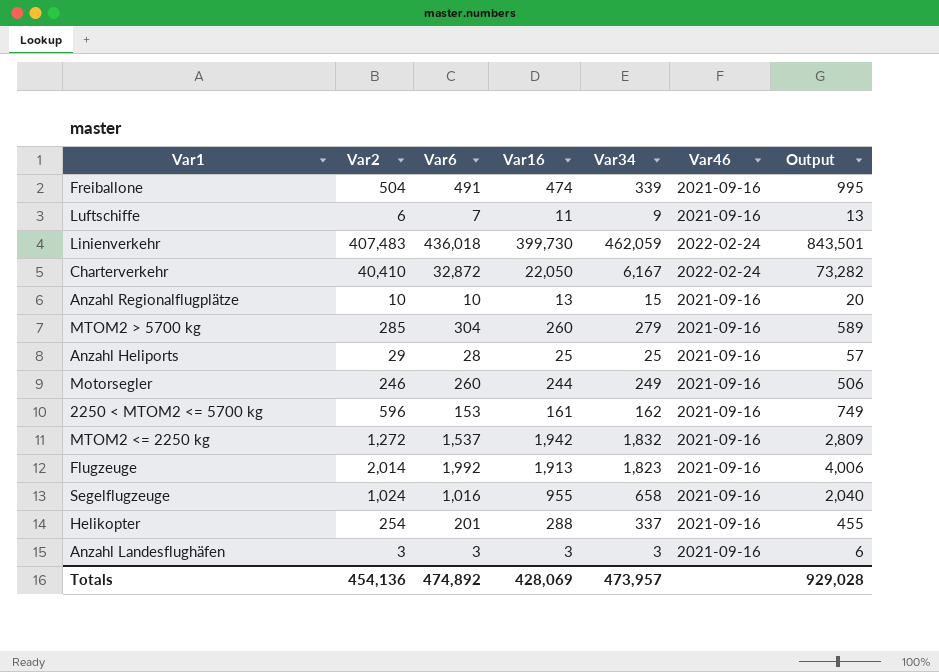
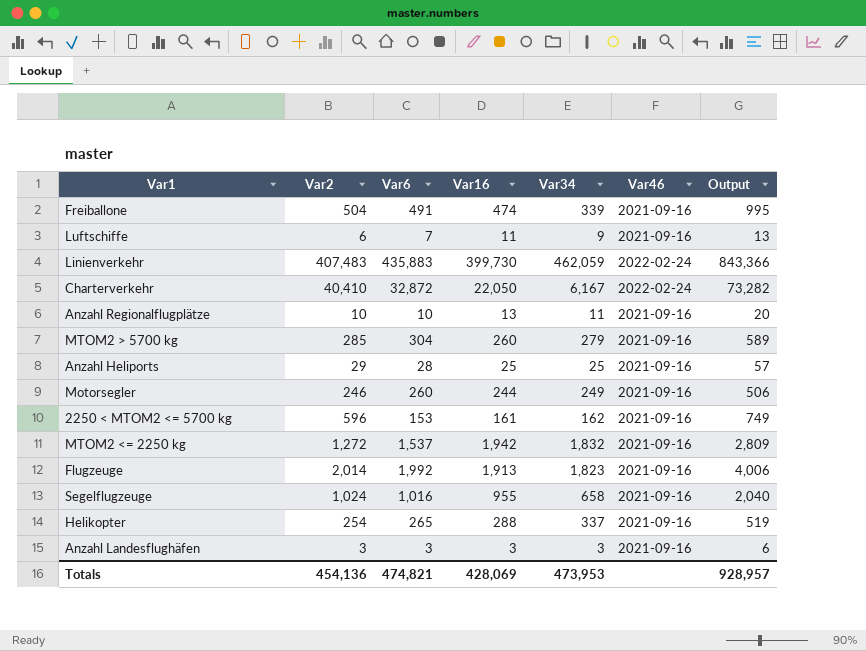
Linienverkehr | Var6: 436,018 -> 435,883
Linienverkehr | Output: 843,501 -> 843,366
Anzahl Regionalflugplätze | Var34: 15 -> 11
Helikopter | Var6: 201 -> 265
Helikopter | Output: 455 -> 519
Totals | Var6: 474,892 -> 474,821
Totals | Var34: 473,957 -> 473,953
Totals | Output: 929,028 -> 928,957

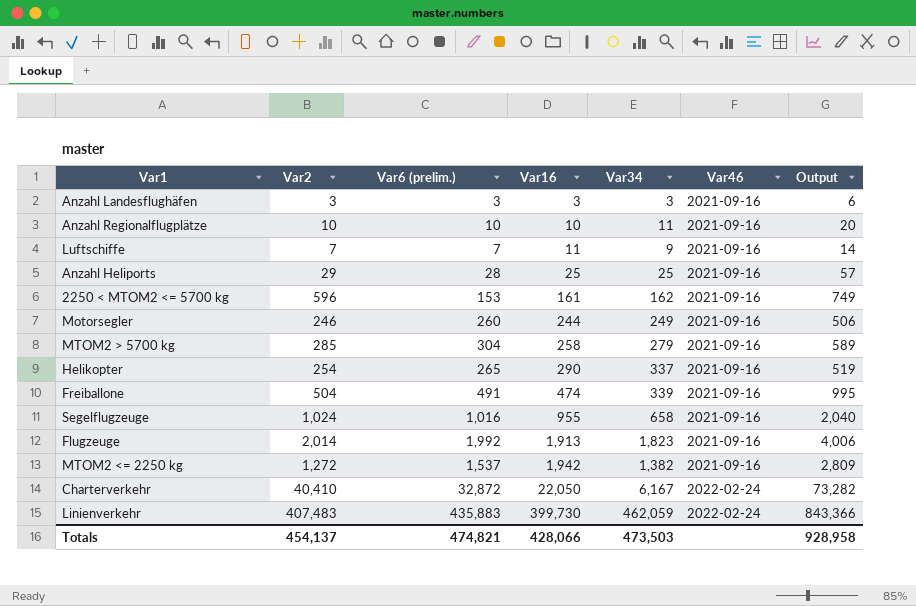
row order: none -> Var16 ascending
column name: Var6 -> Var6 (prelim.)
Anzahl Regionalflugplätze | Var16: 13 -> 10
Luftschiffe | Var2: 6 -> 7
Luftschiffe | Output: 13 -> 14
MTOM2 > 5700 kg | Var16: 260 -> 258
Helikopter | Var16: 288 -> 290
MTOM2 <= 2250 kg | Var34: 1,832 -> 1,382
Totals | Var2: 454,136 -> 454,137
Totals | Var16: 428,069 -> 428,066
Totals | Var34: 473,953 -> 473,503
Totals | Output: 928,957 -> 928,958

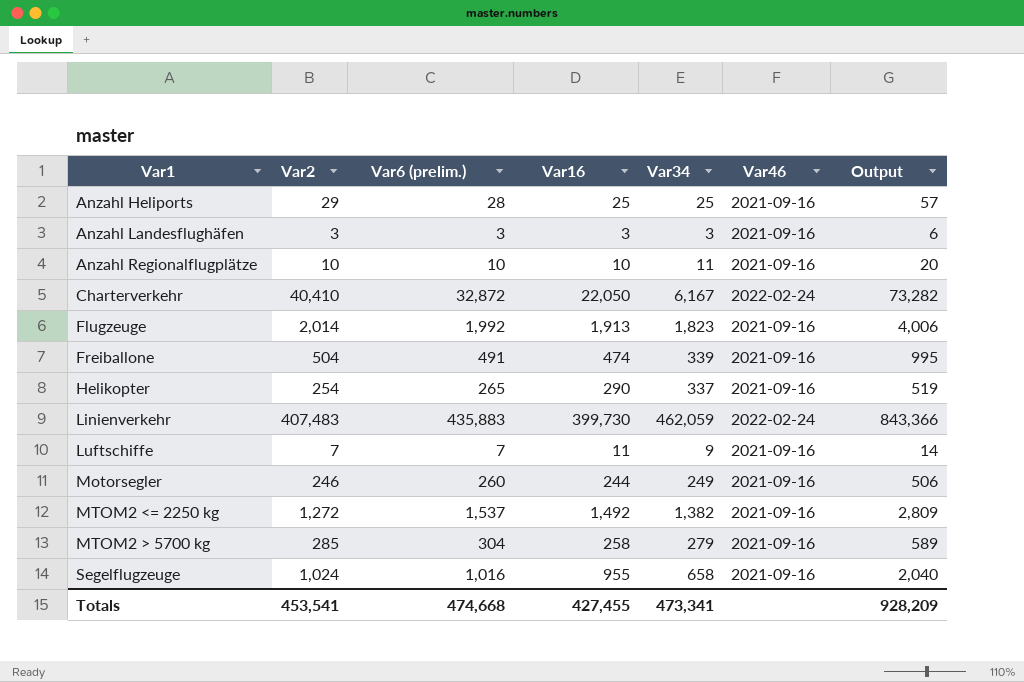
row order: Var16 ascending -> Var1 ascending
row 2250 < MTOM2 <= 5700 kg: 596 | 153 | 161 | 162 | 2021-09-16 | 749 -> none
MTOM2 <= 2250 kg | Var16: 1,942 -> 1,492
Totals | Var2: 454,137 -> 453,541
Totals | Var6 (prelim.): 474,821 -> 474,668
Totals | Var16: 428,066 -> 427,455
Totals | Var34: 473,503 -> 473,341
Totals | Output: 928,958 -> 928,209

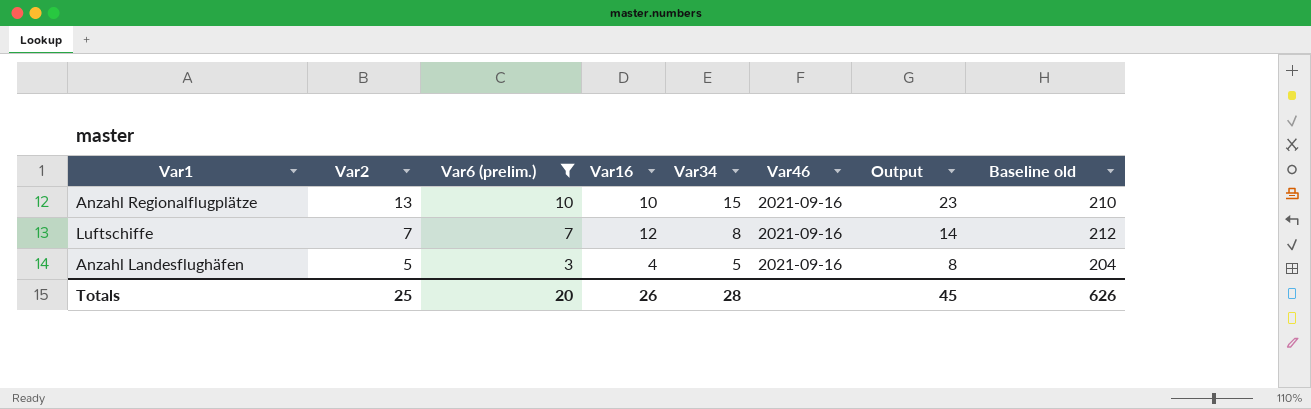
filter: none -> Var6 (prelim.) <= 10
row order: Var1 ascending -> Var2 descending
column Baseline old | formula: none -> [Var16] + 200
Anzahl Regionalflugplätze | Var2: 10 -> 13
Anzahl Regionalflugplätze | Var34: 11 -> 15
Anzahl Regionalflugplätze | Output: 20 -> 23
Luftschiffe | Var16: 11 -> 12
Luftschiffe | Var34: 9 -> 8
Anzahl Landesflughäfen | Var2: 3 -> 5
Anzahl Landesflughäfen | Var16: 3 -> 4
Anzahl Landesflughäfen | Var34: 3 -> 5
Anzahl Landesflughäfen | Output: 6 -> 8
Totals | Var2: 453,541 -> 25
Totals | Var6 (prelim.): 474,668 -> 20
Totals | Var16: 427,455 -> 26
Totals | Var34: 473,341 -> 28
Totals | Output: 928,209 -> 45

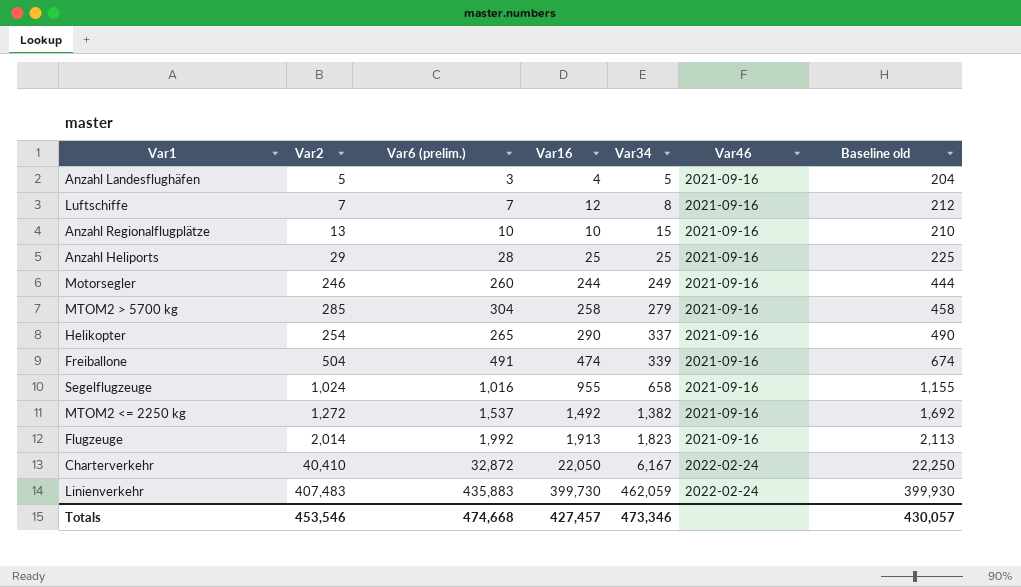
filter: Var6 (prelim.) <= 10 -> none
row order: Var2 descending -> Var34 ascending
column Output | formula: [Var2] + [Var6 (prelim.)] -> none
Totals | Var2: 25 -> 453,546
Totals | Var6 (prelim.): 20 -> 474,668
Totals | Var16: 26 -> 427,457
Totals | Var34: 28 -> 473,346
Totals | Baseline old: 626 -> 430,057

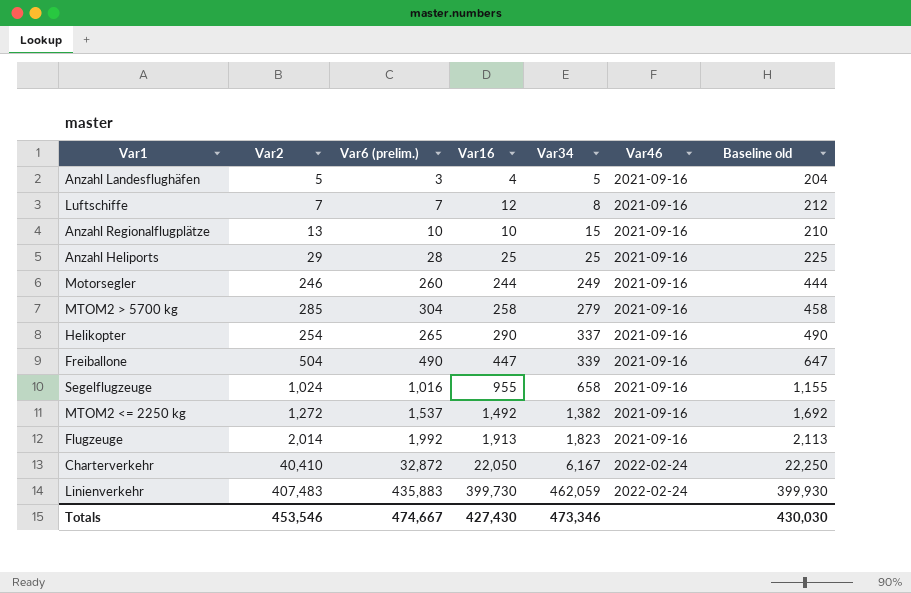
Freiballone | Var6 (prelim.): 491 -> 490
Freiballone | Var16: 474 -> 447
Freiballone | Baseline old: 674 -> 647
Totals | Var6 (prelim.): 474,668 -> 474,667
Totals | Var16: 427,457 -> 427,430
Totals | Baseline old: 430,057 -> 430,030

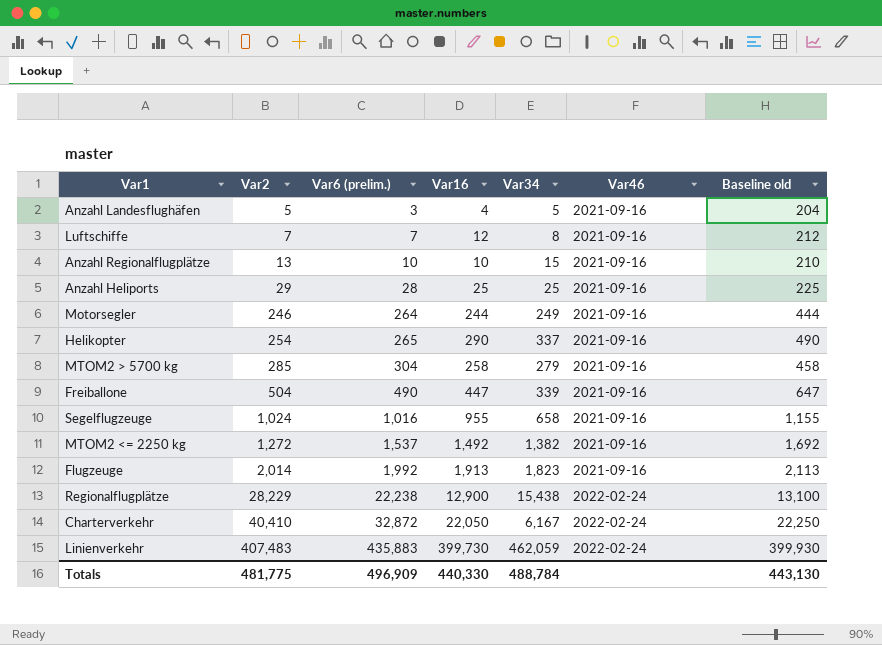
row order: Var34 ascending -> Var2 ascending
Motorsegler | Var6 (prelim.): 260 -> 264
row Regionalflugplätze: none -> 28,229 | 22,238 | 12,900 | 15,438 | 2022-02-24 | 13,100
Totals | Var2: 453,546 -> 481,775
Totals | Var6 (prelim.): 474,667 -> 496,909
Totals | Var16: 427,430 -> 440,330
Totals | Var34: 473,346 -> 488,784
Totals | Baseline old: 430,030 -> 443,130

